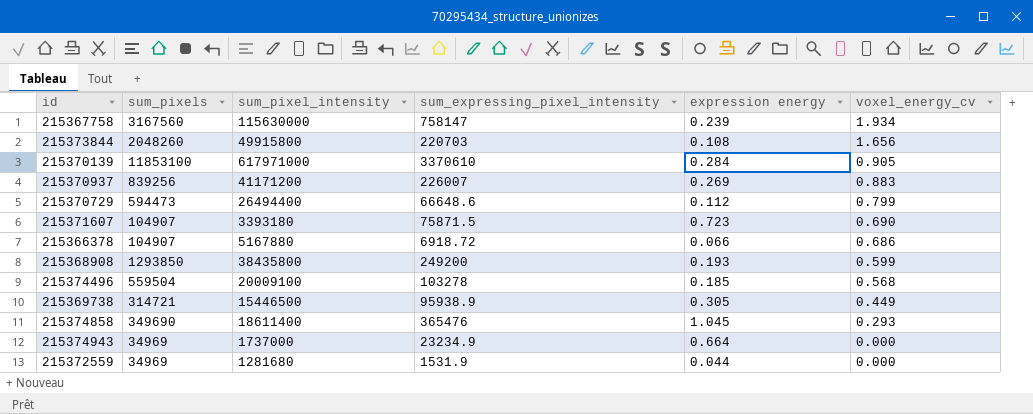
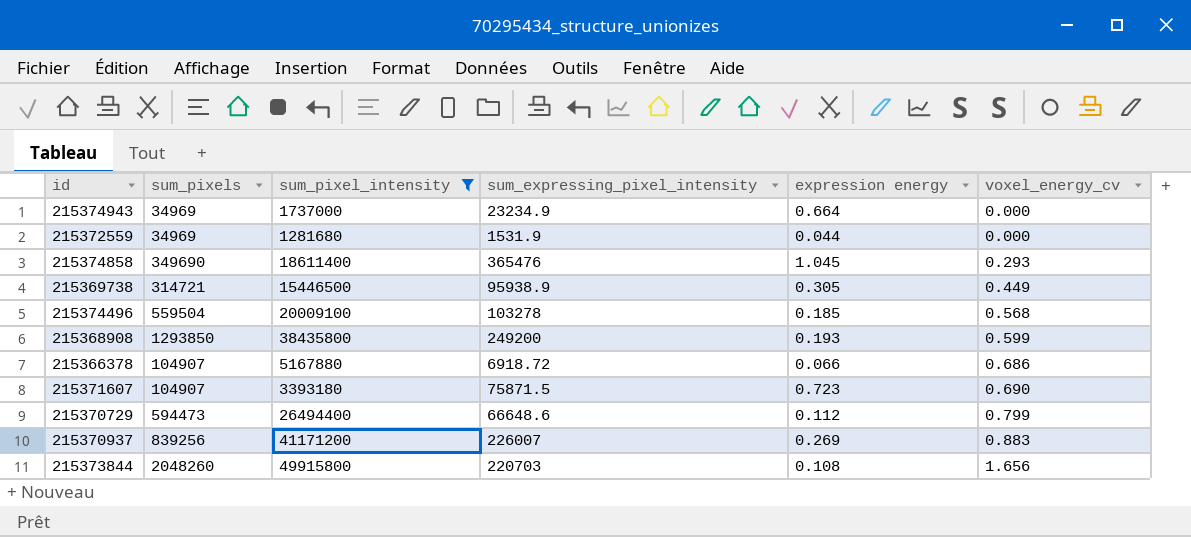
filter: none -> sum_pixel_intensity <= 49915800
row order: voxel_energy_cv descending -> voxel_energy_cv ascending

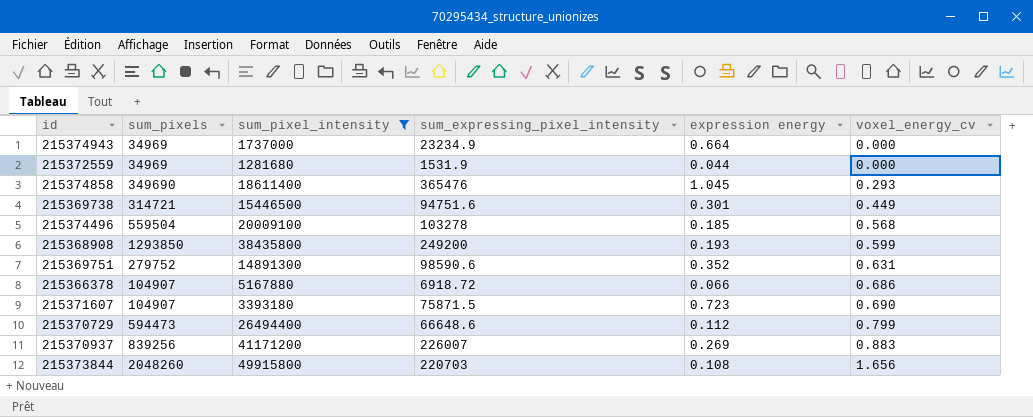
215369738 | sum_expressing_pixel_intensity: 95938.9 -> 94751.6
215369738 | expression energy: 0.305 -> 0.301
row 215369751: none -> 279752 | 14891300 | 98590.6 | 0.352 | 0.631

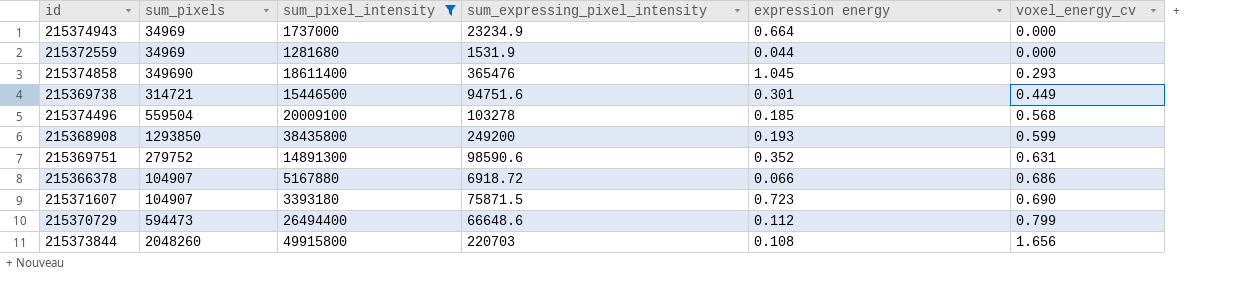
row 215370937: 839256 | 41171200 | 226007 | 0.269 | 0.883 -> none

